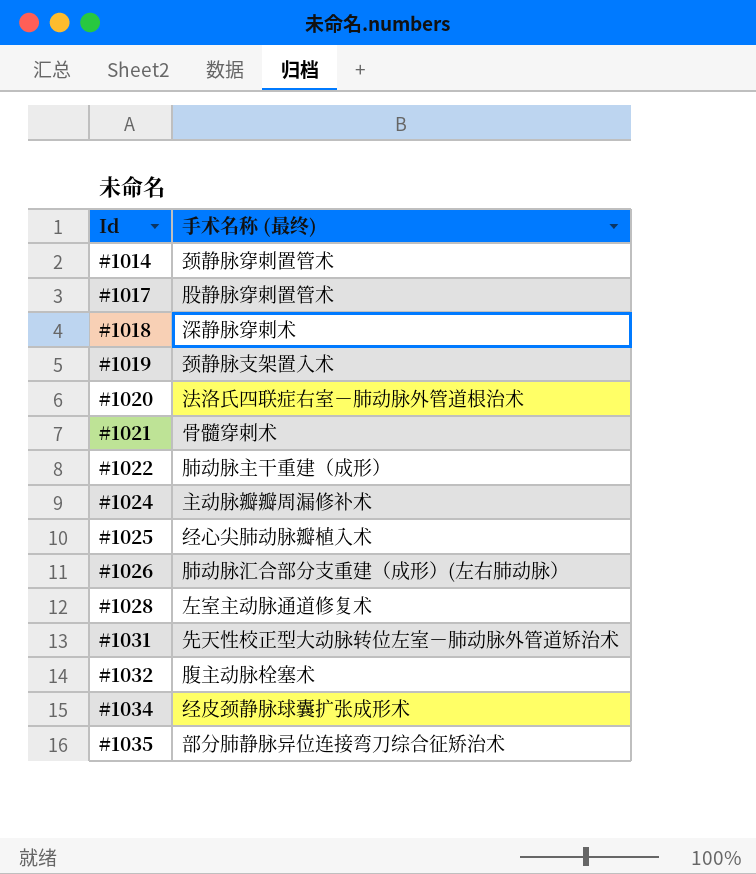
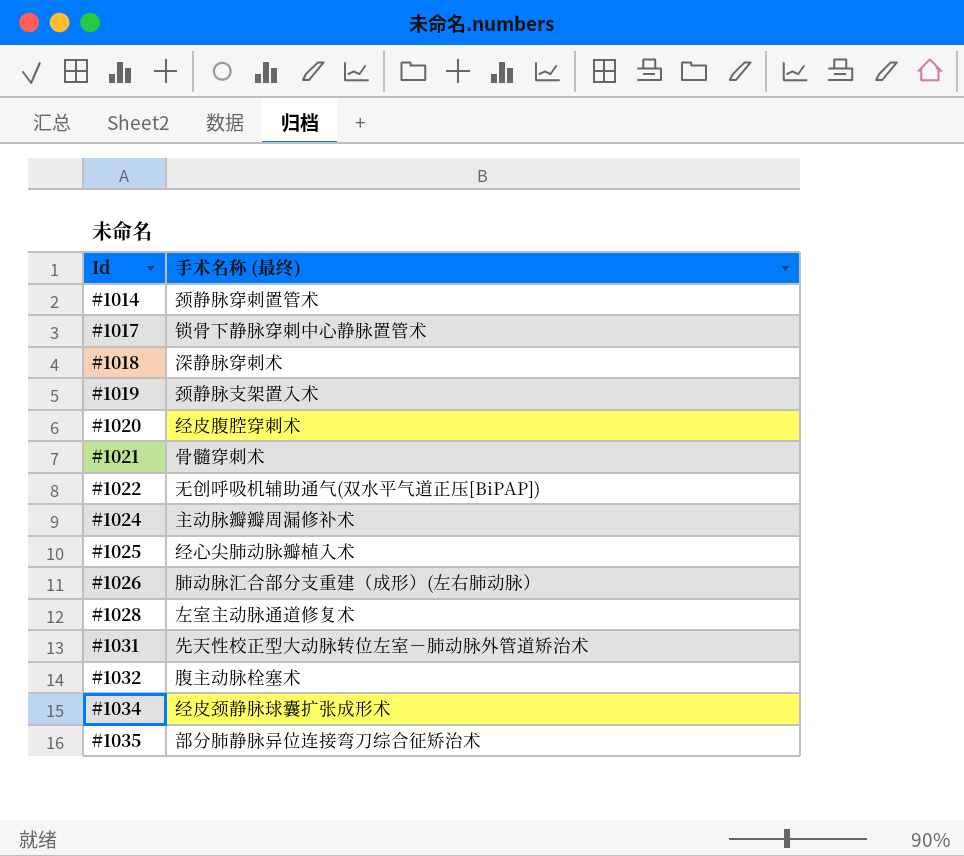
#1017 | 手术名称 (最终): 股静脉穿刺置管术 -> 锁骨下静脉穿刺中心静脉置管术
#1020 | 手术名称 (最终): 法洛氏四联症右室－肺动脉外管道根治术 -> 经皮腹腔穿刺术
#1022 | 手术名称 (最终): 肺动脉主干重建（成形） -> 无创呼吸机辅助通气(双水平气道正压[BiPAP])

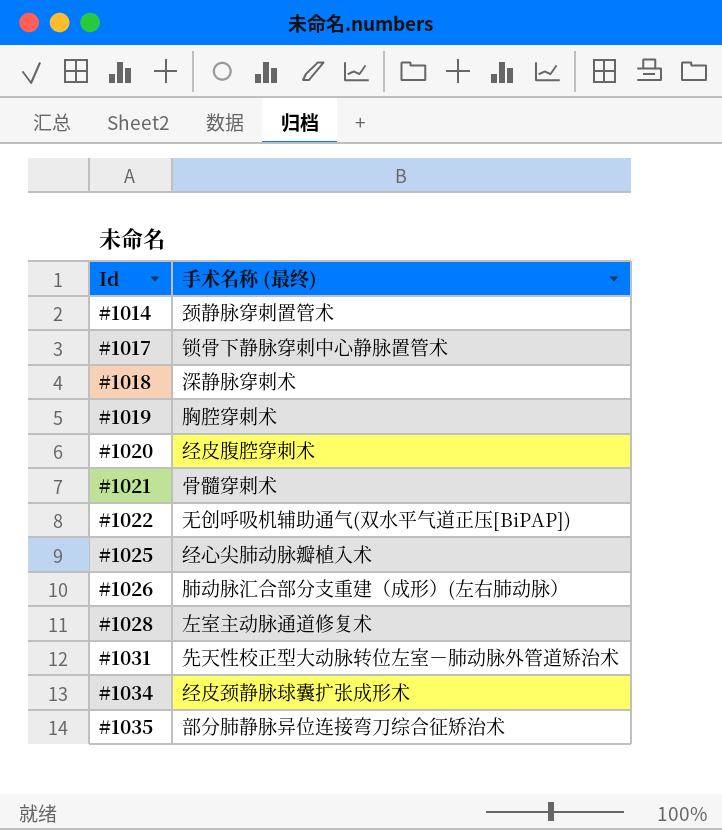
row #1024: 主动脉瓣瓣周漏修补术 -> none
row #1032: 腹主动脉栓塞术 -> none
#1019 | 手术名称 (最终): 颈静脉支架置入术 -> 胸腔穿刺术

